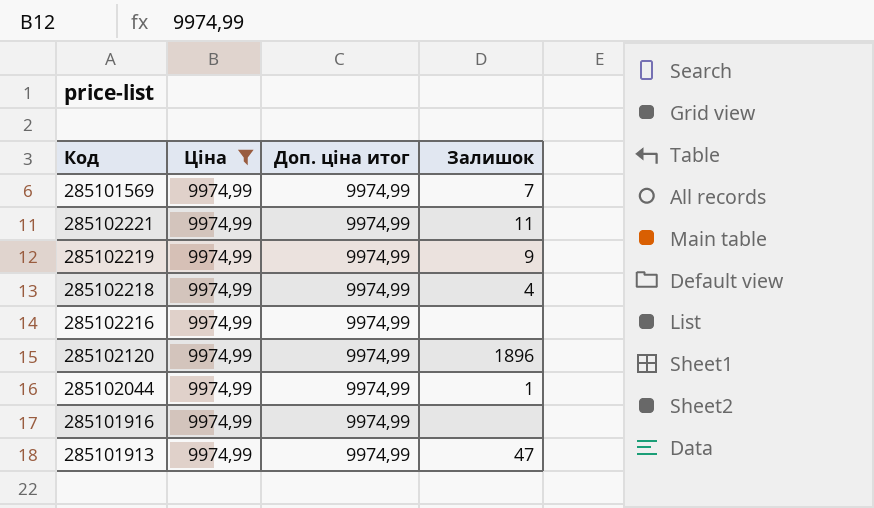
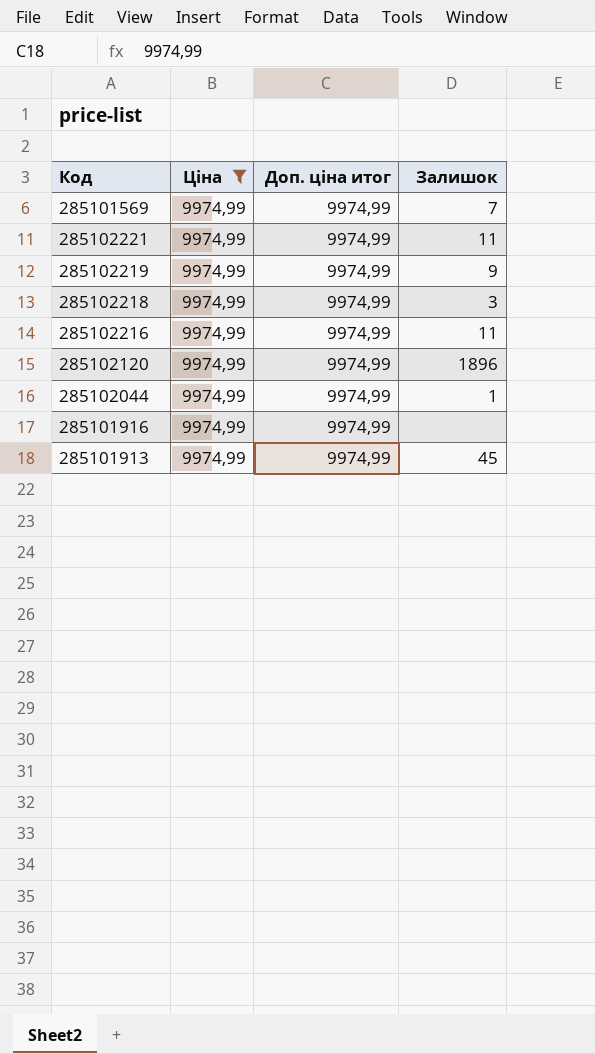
285102218 | Залишок: 4 -> 3
285102216 | Залишок: none -> 11
285101913 | Залишок: 47 -> 45

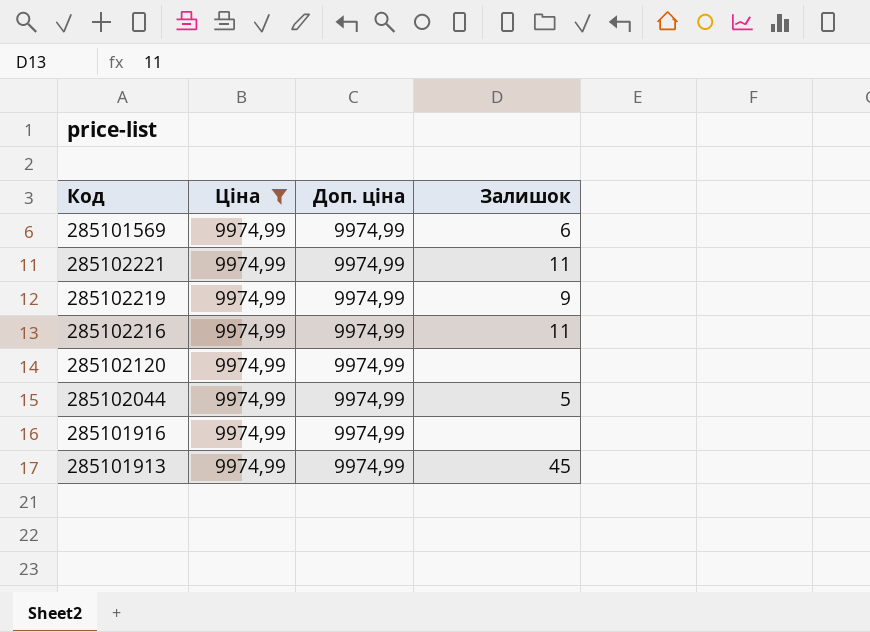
column name: Доп. ціна итог -> Доп. ціна
row 285102218: 9974,99 | 9974,99 | 3 -> none
285101569 | Залишок: 7 -> 6
285102120 | Залишок: 1896 -> none
285102044 | Залишок: 1 -> 5

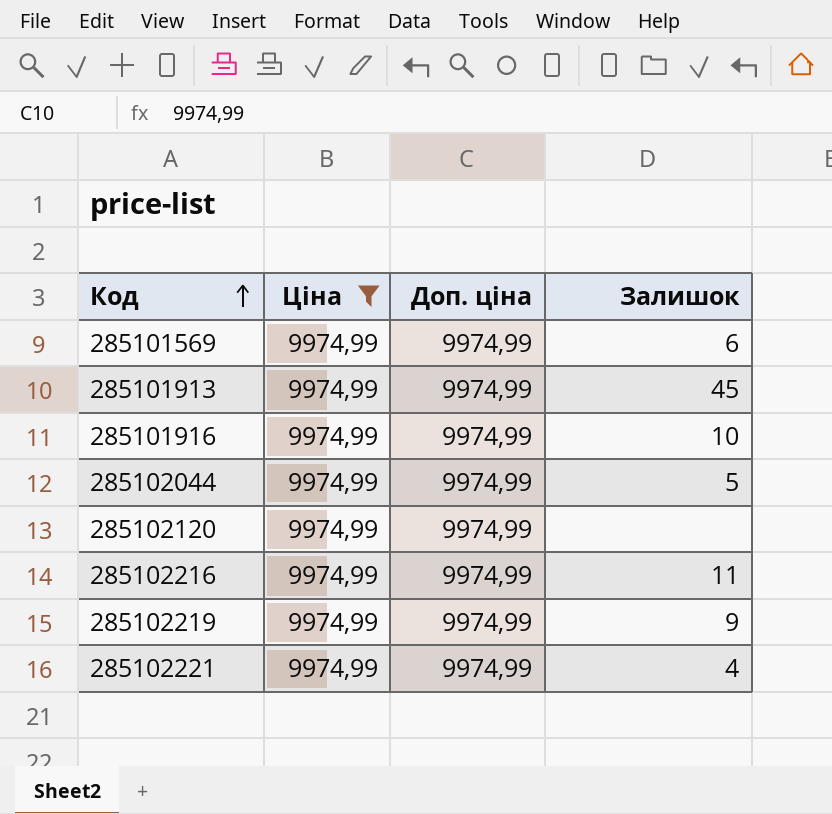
row order: none -> Код ascending
285101916 | Залишок: none -> 10
285102221 | Залишок: 11 -> 4

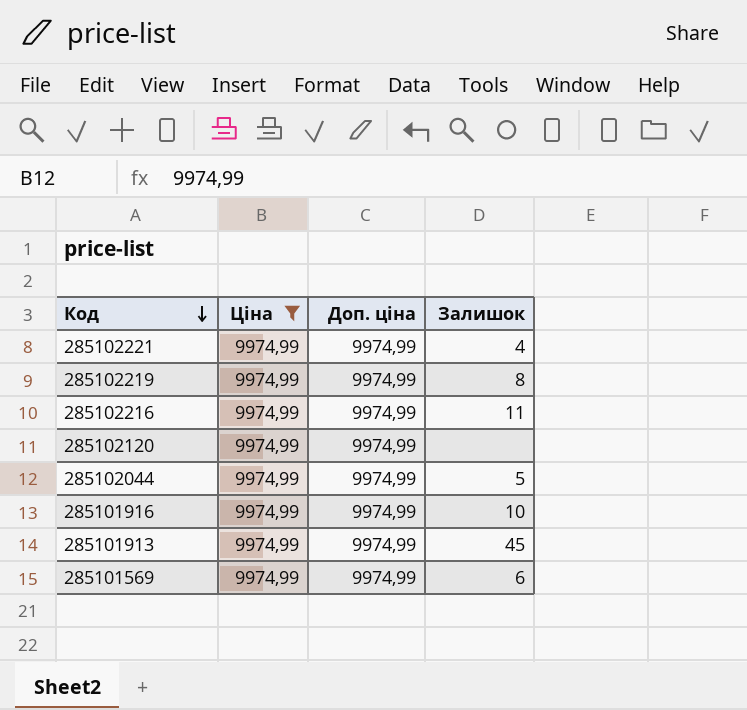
row order: Код ascending -> Код descending
285102219 | Залишок: 9 -> 8

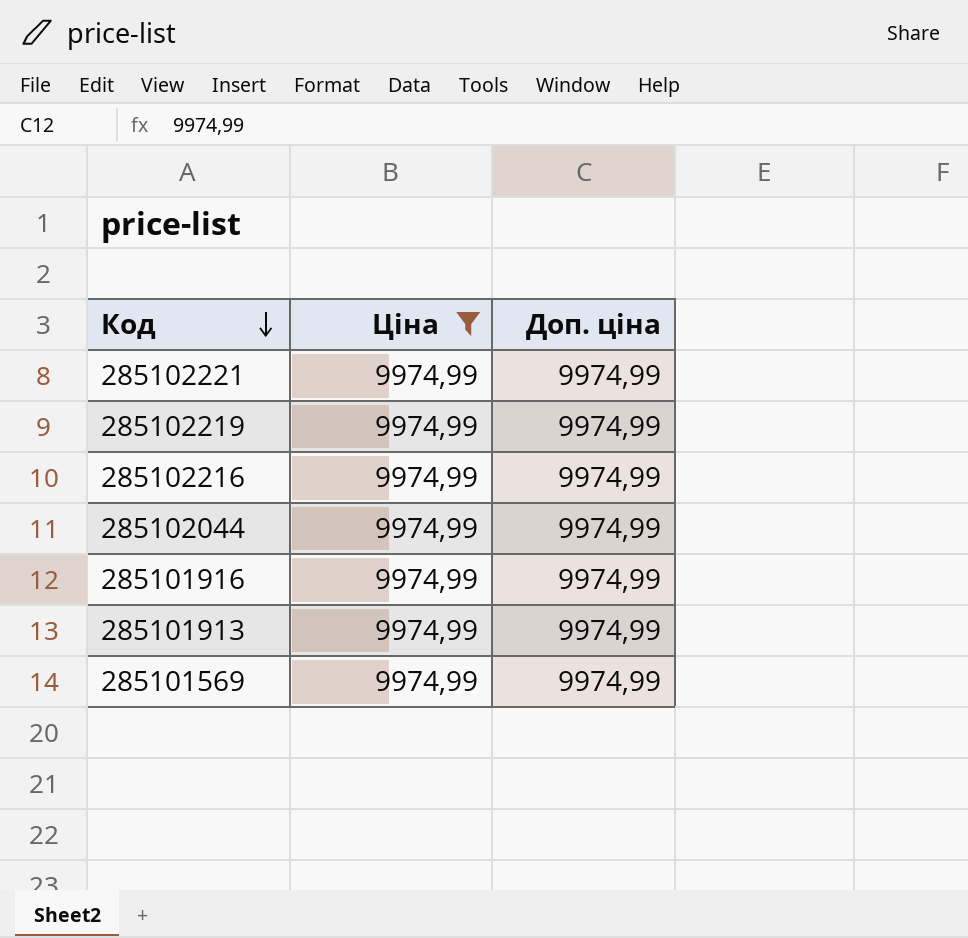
column Залишок | position: 4 -> none
row 285102120: 9974,99 | 9974,99 | none -> none

